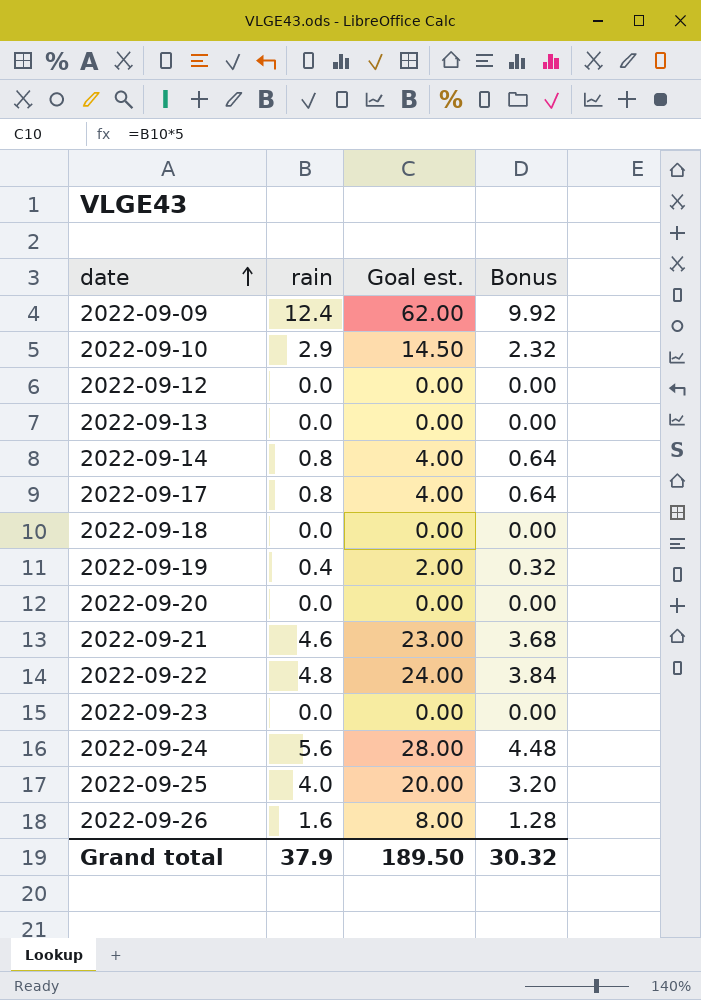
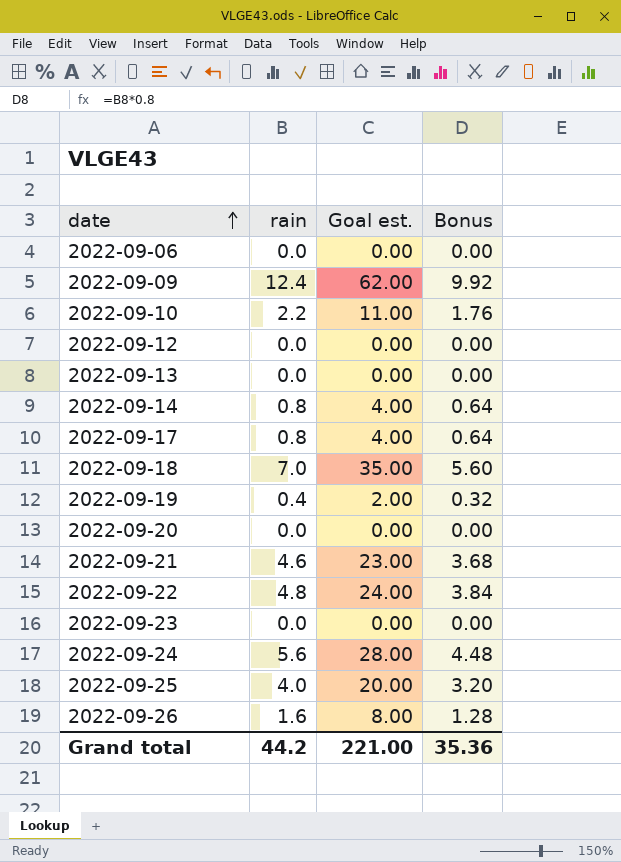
row 2022-09-06: none -> 0.0 | 0.00 | 0.00
2022-09-10 | rain: 2.9 -> 2.2
2022-09-10 | Goal est.: 14.50 -> 11.00
2022-09-10 | Bonus: 2.32 -> 1.76
2022-09-18 | rain: 0.0 -> 7.0
2022-09-18 | Goal est.: 0.00 -> 35.00
2022-09-18 | Bonus: 0.00 -> 5.60
Grand total | rain: 37.9 -> 44.2
Grand total | Goal est.: 189.50 -> 221.00
Grand total | Bonus: 30.32 -> 35.36

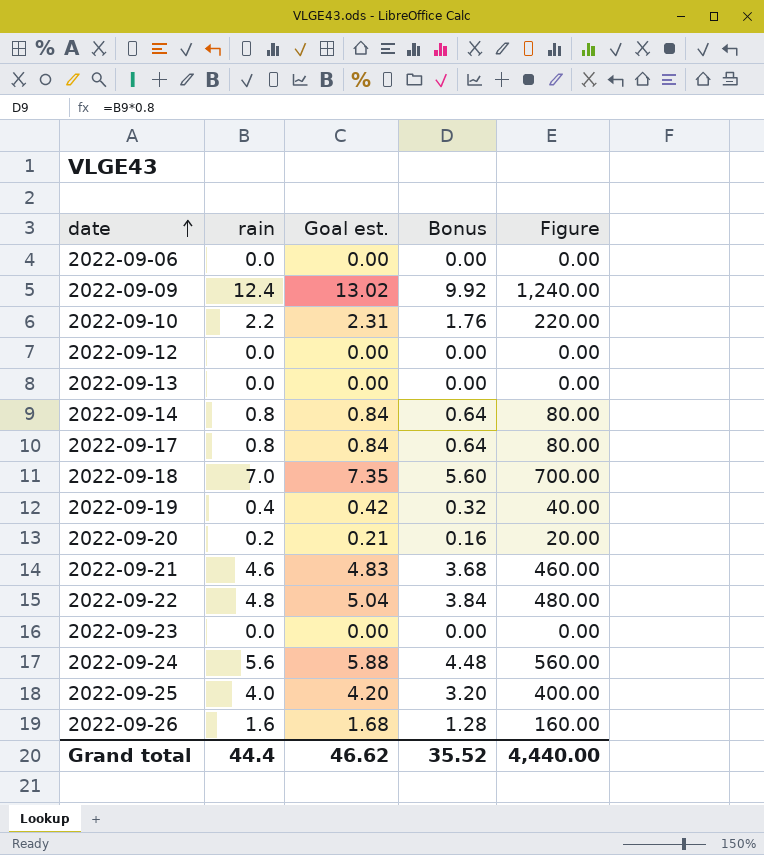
column Goal est. | formula: [rain] * 5 -> [rain] * 1.05
column Figure | formula: none -> [rain] * 100
2022-09-20 | rain: 0.0 -> 0.2
2022-09-20 | Bonus: 0.00 -> 0.16
Grand total | rain: 44.2 -> 44.4
Grand total | Goal est.: 221.00 -> 46.62
Grand total | Bonus: 35.36 -> 35.52

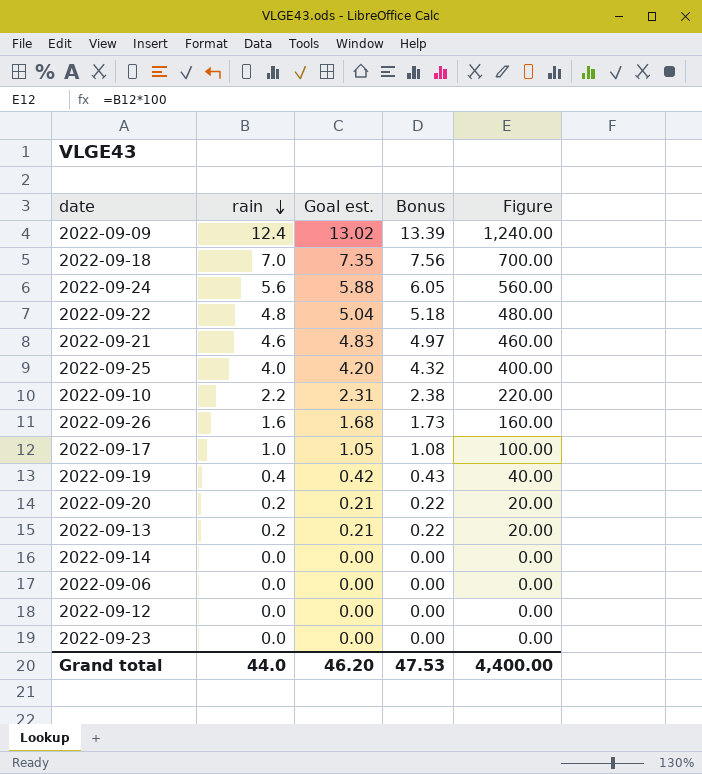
row order: date ascending -> rain descending
column Bonus | formula: [rain] * 0.8 -> [rain] * 1.08
2022-09-17 | rain: 0.8 -> 1.0
2022-09-17 | Goal est.: 0.84 -> 1.05
2022-09-17 | Figure: 80.00 -> 100.00
2022-09-13 | rain: 0.0 -> 0.2
2022-09-13 | Goal est.: 0.00 -> 0.21
2022-09-13 | Figure: 0.00 -> 20.00
2022-09-14 | rain: 0.8 -> 0.0
2022-09-14 | Goal est.: 0.84 -> 0.00
2022-09-14 | Figure: 80.00 -> 0.00
Grand total | rain: 44.4 -> 44.0
Grand total | Goal est.: 46.62 -> 46.20
Grand total | Bonus: 35.52 -> 47.53
Grand total | Figure: 4,440.00 -> 4,400.00

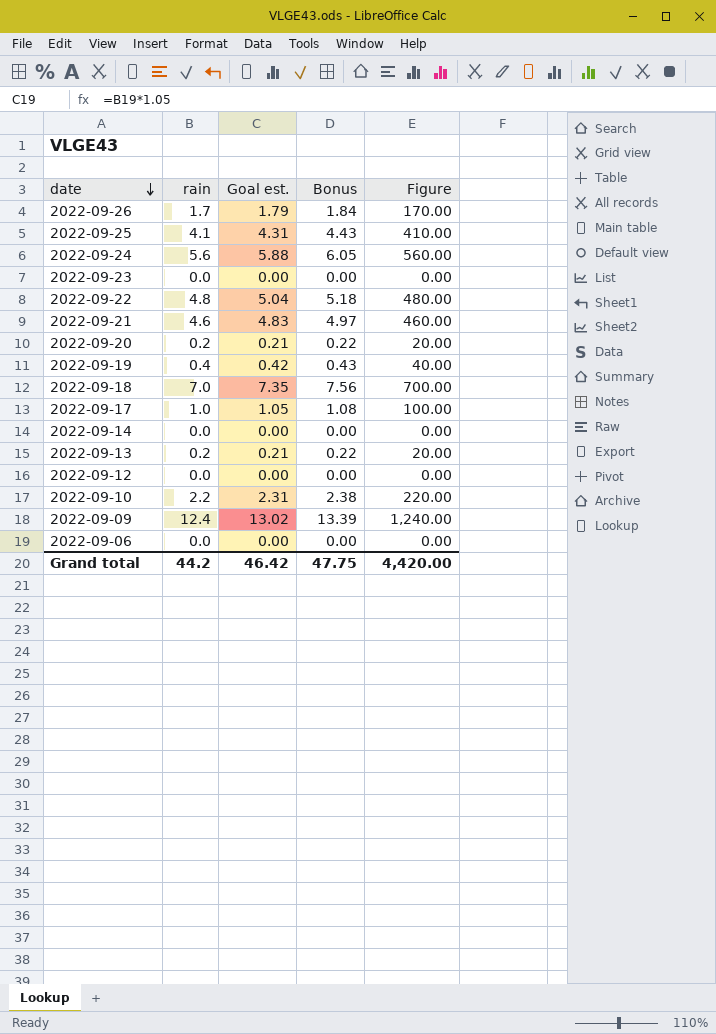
row order: rain descending -> date descending
2022-09-26 | rain: 1.6 -> 1.7
2022-09-26 | Goal est.: 1.68 -> 1.79
2022-09-26 | Bonus: 1.73 -> 1.84
2022-09-26 | Figure: 160.00 -> 170.00
2022-09-25 | rain: 4.0 -> 4.1
2022-09-25 | Goal est.: 4.20 -> 4.31
2022-09-25 | Bonus: 4.32 -> 4.43
2022-09-25 | Figure: 400.00 -> 410.00
Grand total | rain: 44.0 -> 44.2
Grand total | Goal est.: 46.20 -> 46.42
Grand total | Bonus: 47.53 -> 47.75
Grand total | Figure: 4,400.00 -> 4,420.00

